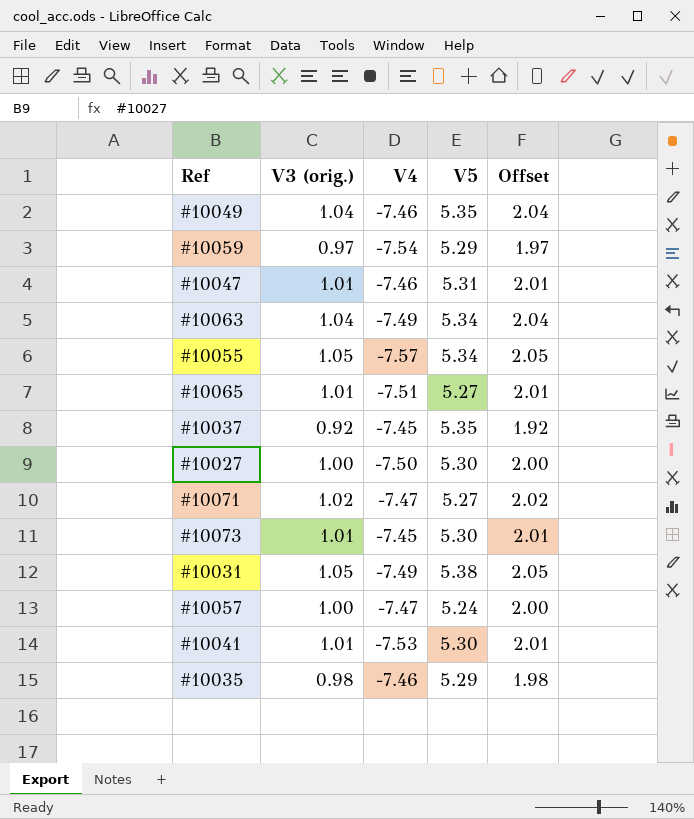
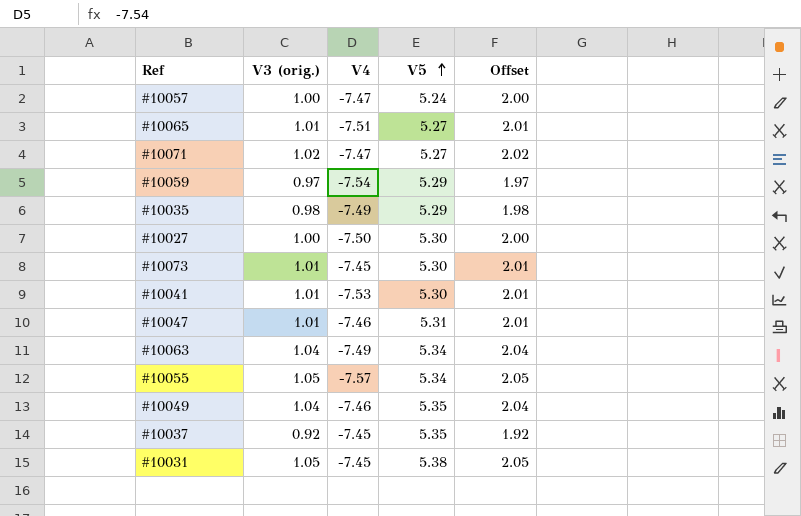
row order: none -> V5 ascending
#10035 | V4: -7.46 -> -7.49
#10031 | V4: -7.49 -> -7.45

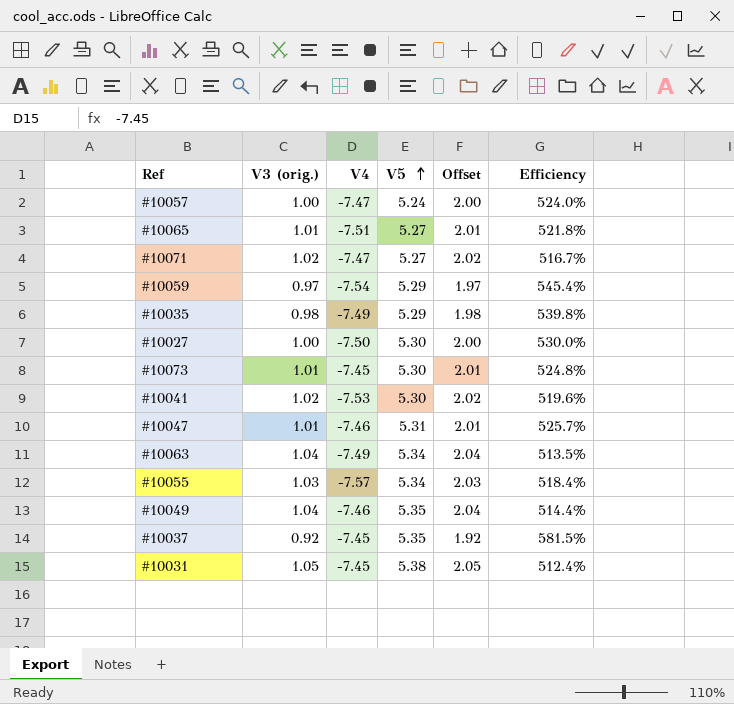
column Efficiency | formula: none -> [V5] / [V3 (orig.)]
#10041 | V3 (orig.): 1.01 -> 1.02
#10041 | Offset: 2.01 -> 2.02
#10055 | V3 (orig.): 1.05 -> 1.03
#10055 | Offset: 2.05 -> 2.03

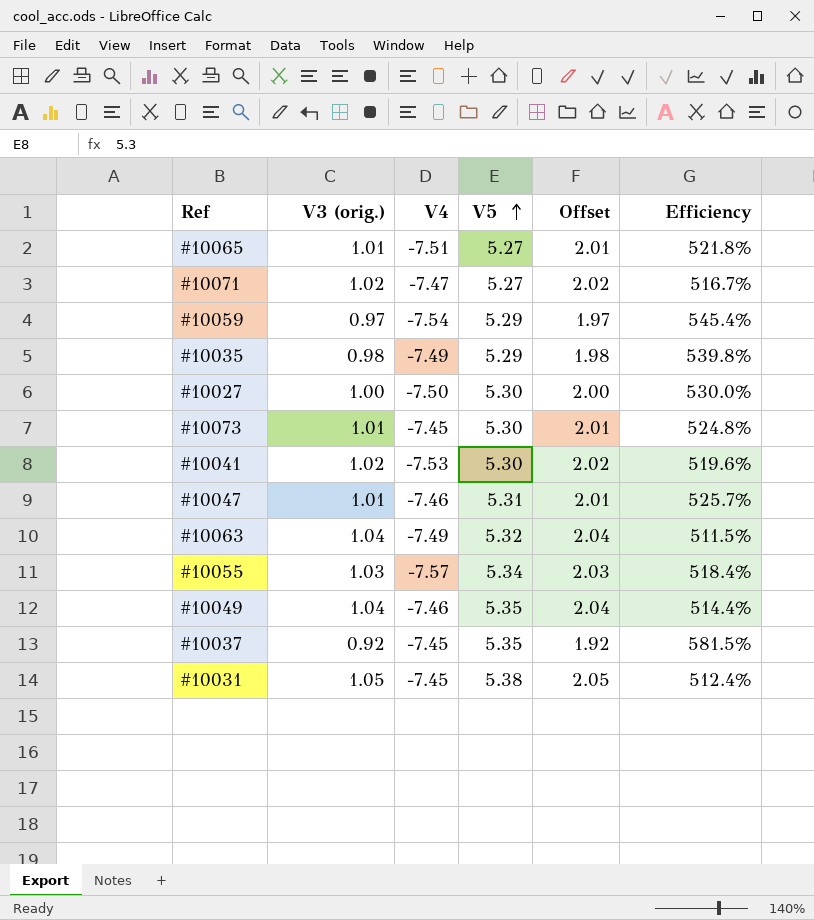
row #10057: 1.00 | -7.47 | 5.24 | 2.00 | 524.0% -> none
#10063 | V5: 5.34 -> 5.32
#10063 | Efficiency: 513.5% -> 511.5%

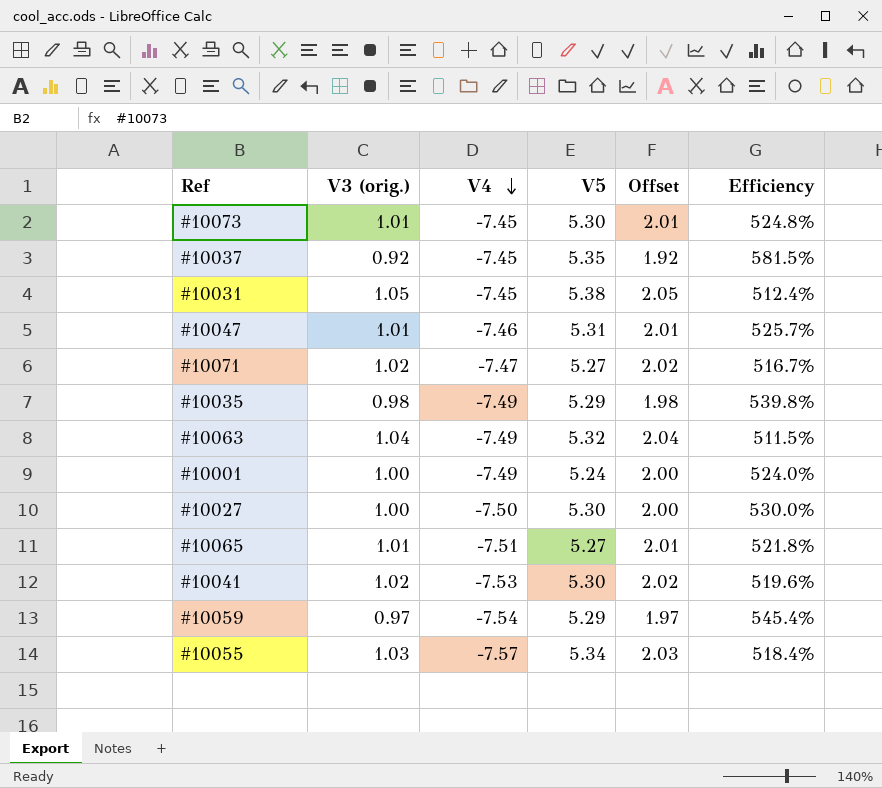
row order: V5 ascending -> V4 descending
row #10049: 1.04 | -7.46 | 5.35 | 2.04 | 514.4% -> none
row #10001: none -> 1.00 | -7.49 | 5.24 | 2.00 | 524.0%

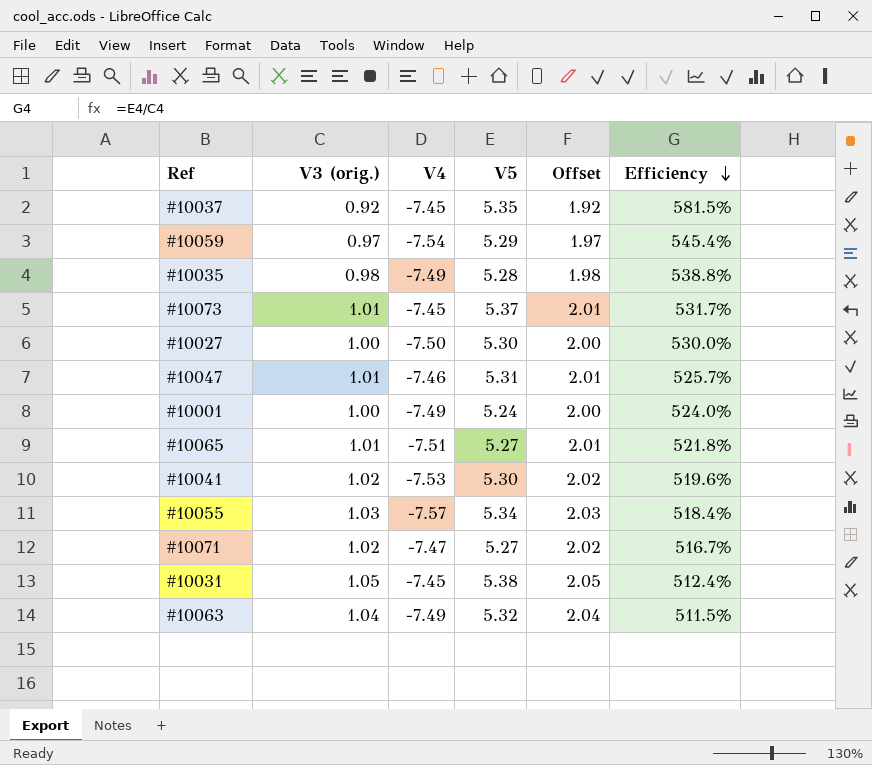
row order: V4 descending -> Efficiency descending
#10035 | V5: 5.29 -> 5.28
#10035 | Efficiency: 539.8% -> 538.8%
#10073 | V5: 5.30 -> 5.37
#10073 | Efficiency: 524.8% -> 531.7%

